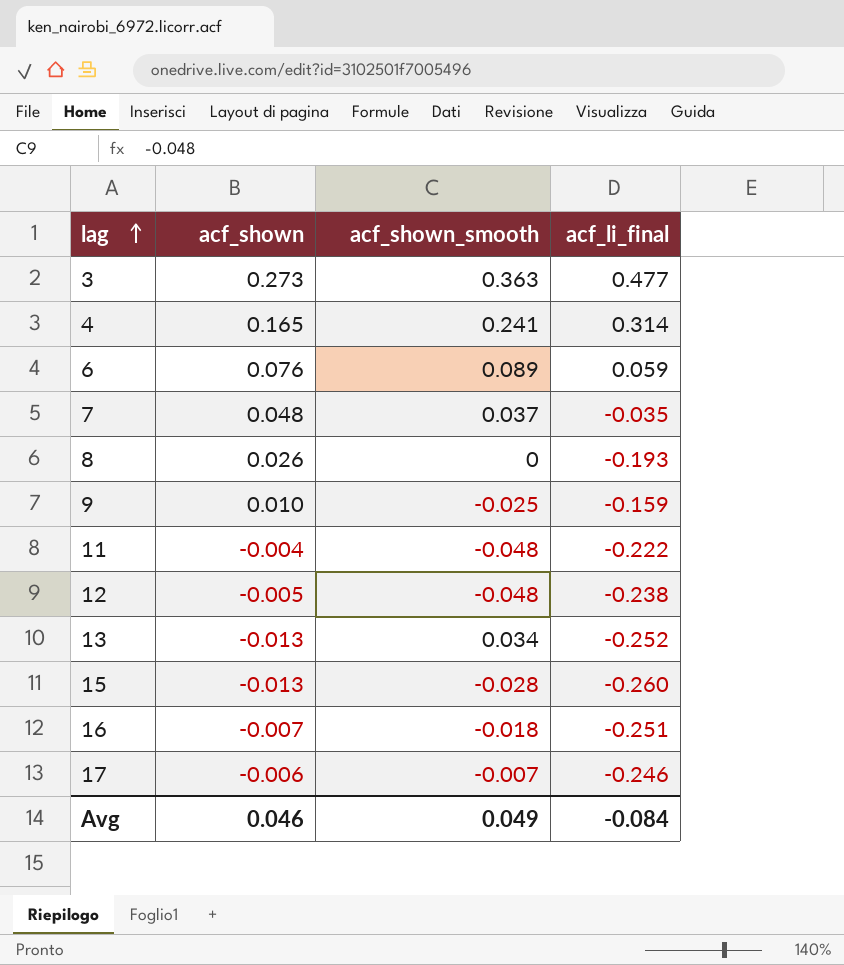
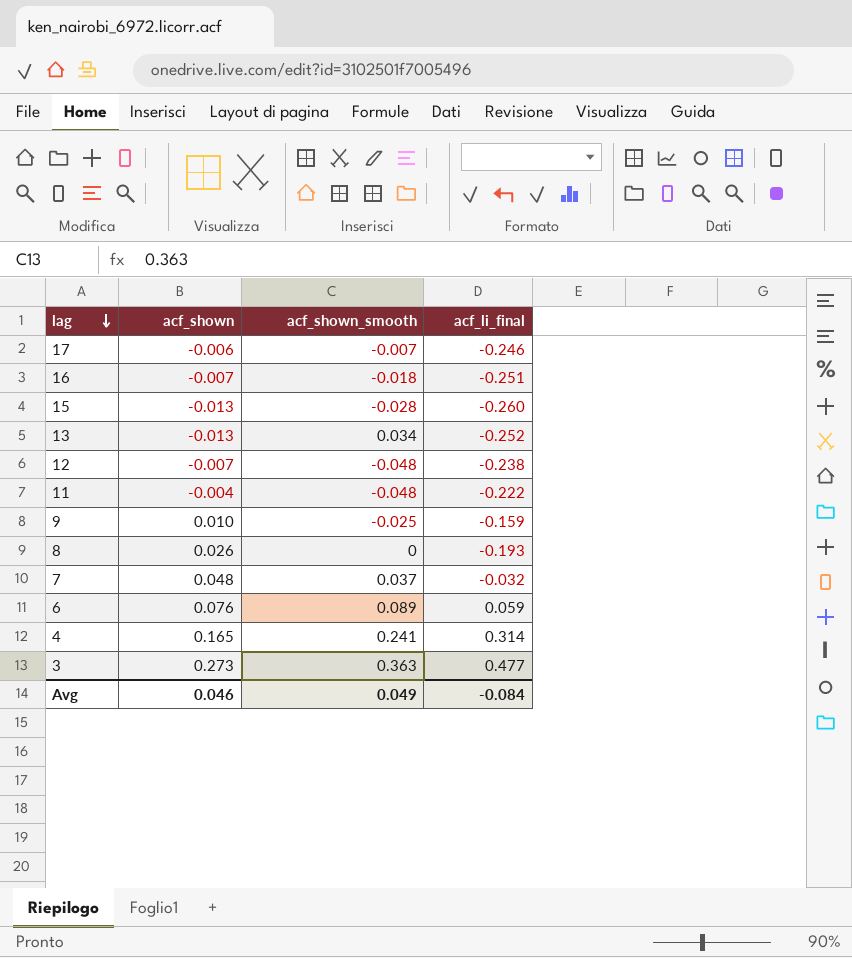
row order: lag ascending -> lag descending
12 | acf_shown: -0.005 -> -0.007
7 | acf_li_final: -0.035 -> -0.032

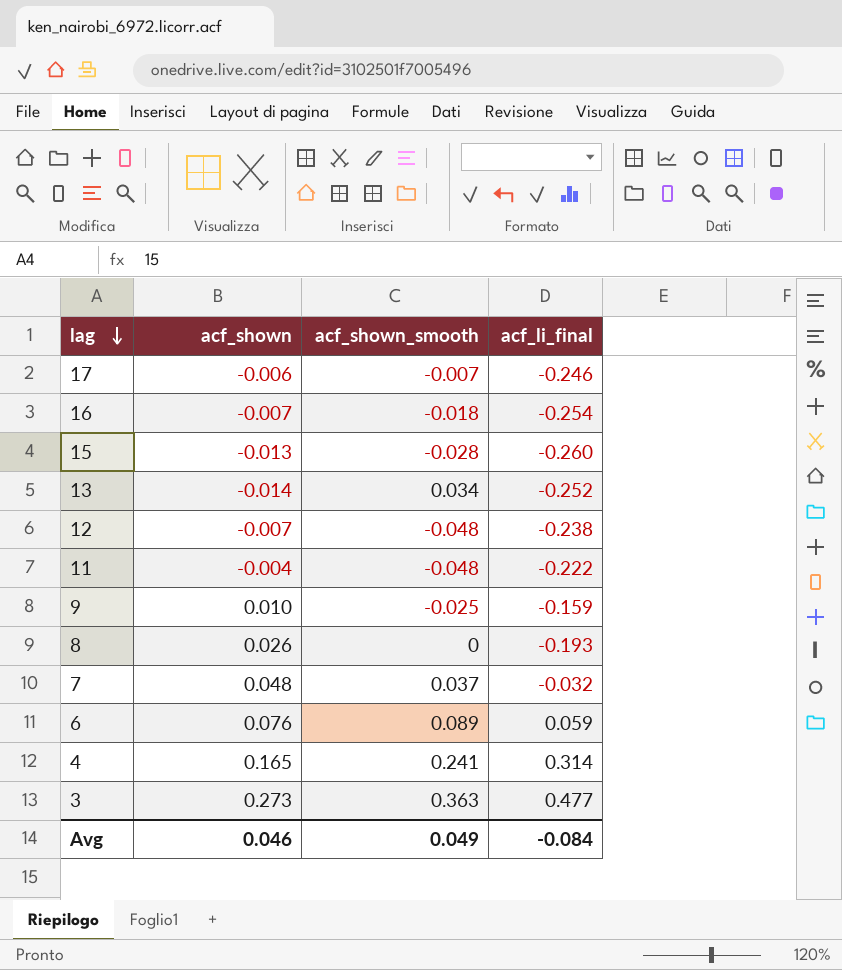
16 | acf_li_final: -0.251 -> -0.254
13 | acf_shown: -0.013 -> -0.014

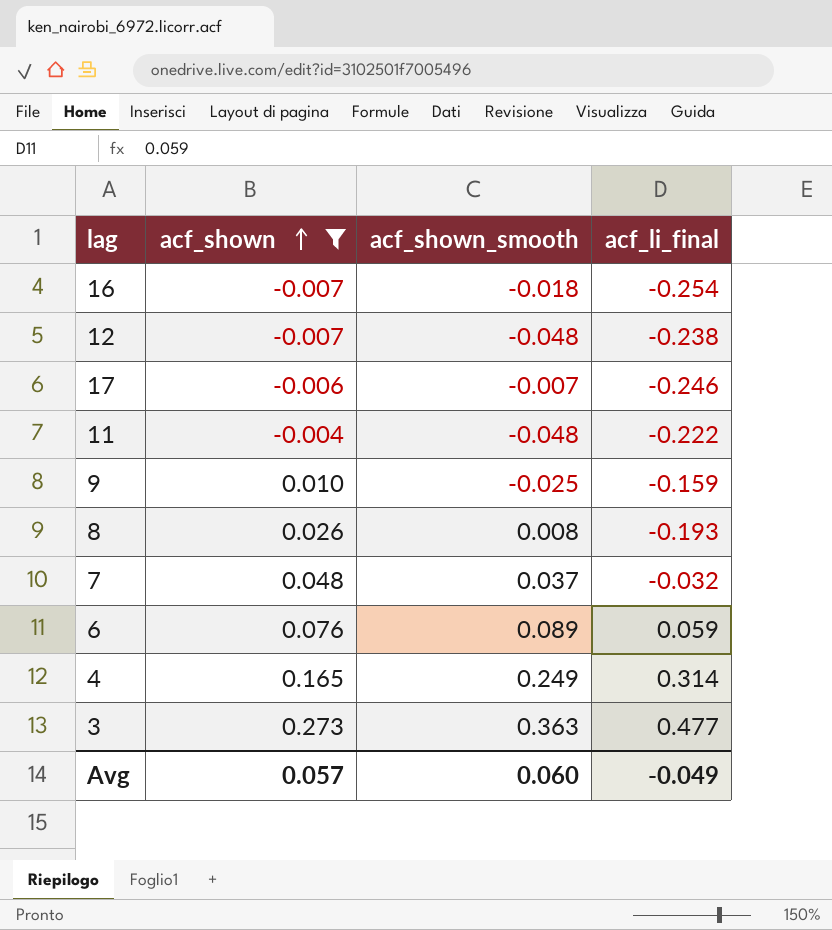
filter: none -> acf_shown >= -0.007
row order: lag descending -> acf_shown ascending
8 | acf_shown_smooth: 0 -> 0.008
4 | acf_shown_smooth: 0.241 -> 0.249
Avg | acf_shown: 0.046 -> 0.057
Avg | acf_shown_smooth: 0.049 -> 0.060
Avg | acf_li_final: -0.084 -> -0.049

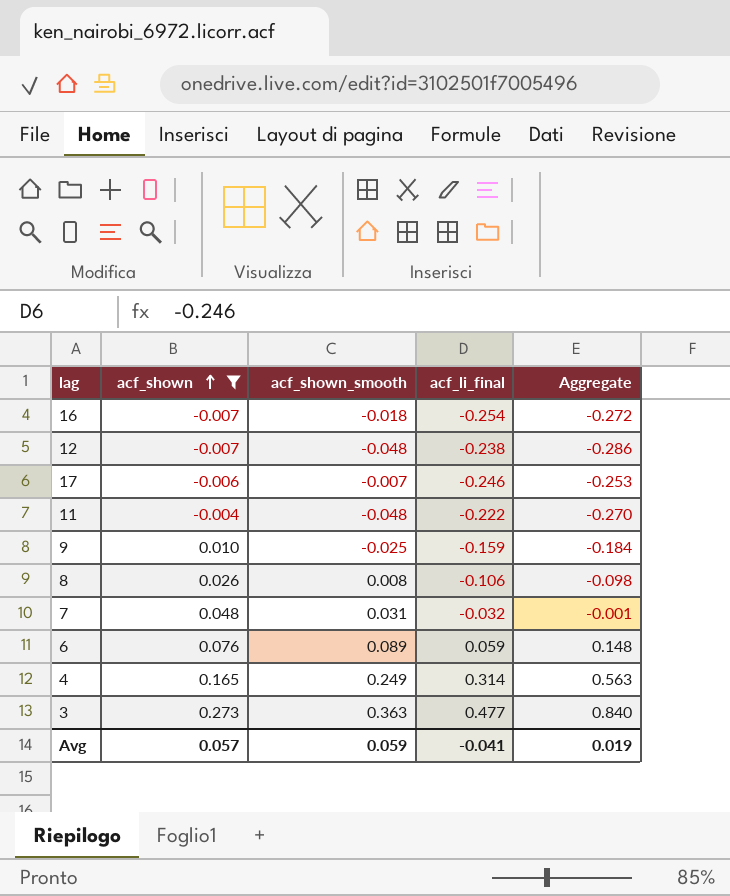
column Aggregate | formula: none -> [acf_shown_smooth] + [acf_li_final]
8 | acf_li_final: -0.193 -> -0.106
7 | acf_shown_smooth: 0.037 -> 0.031
Avg | acf_shown_smooth: 0.060 -> 0.059
Avg | acf_li_final: -0.049 -> -0.041

